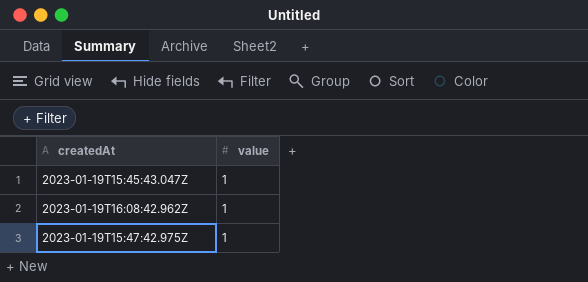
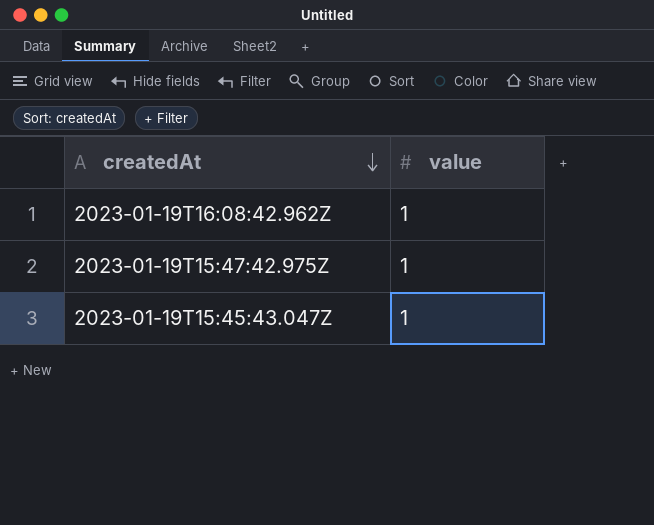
row order: none -> createdAt descending

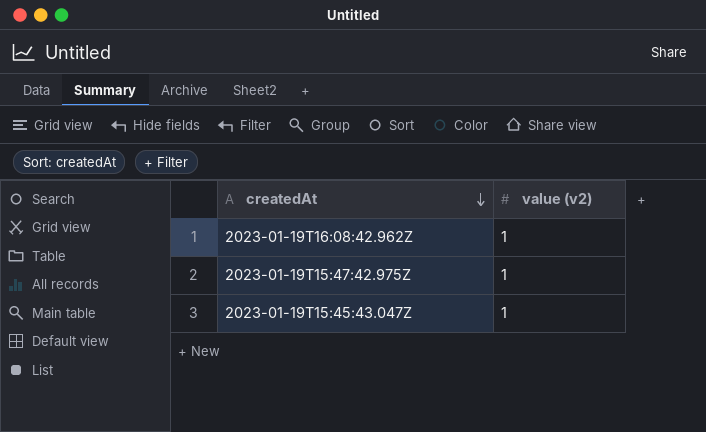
column name: value -> value (v2)

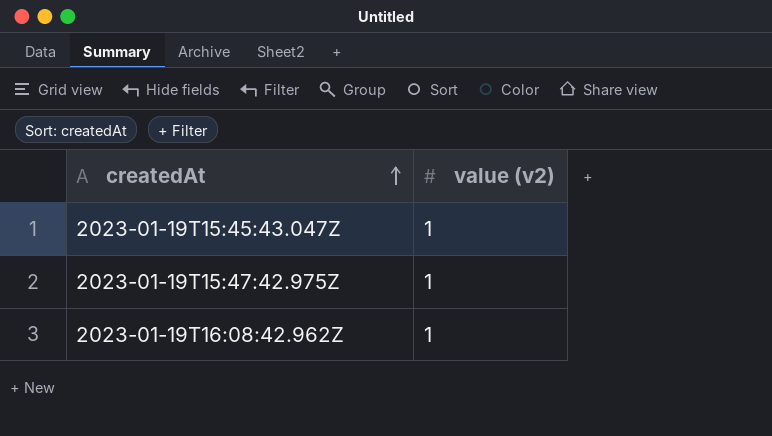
row order: createdAt descending -> createdAt ascending

